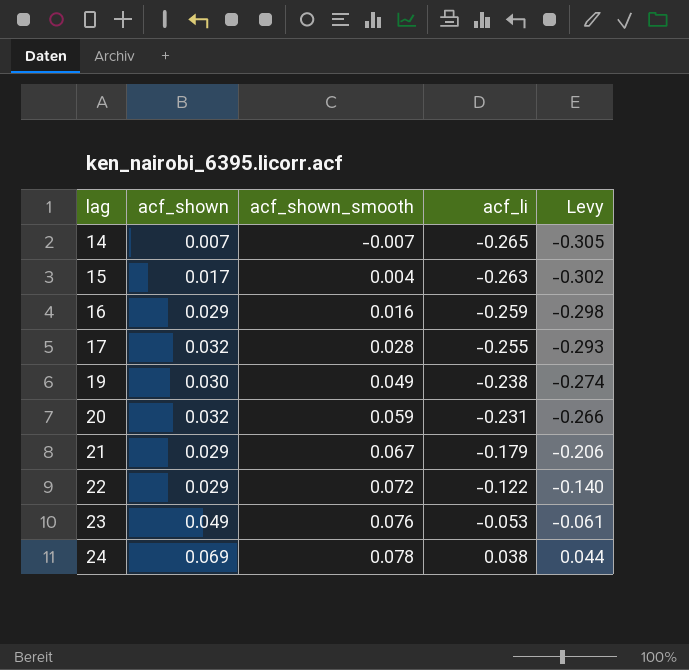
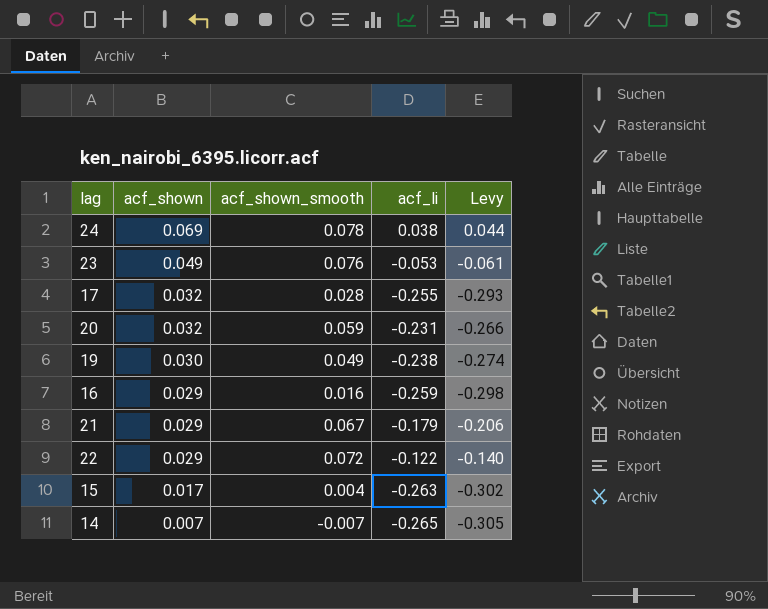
row order: lag ascending -> acf_shown descending

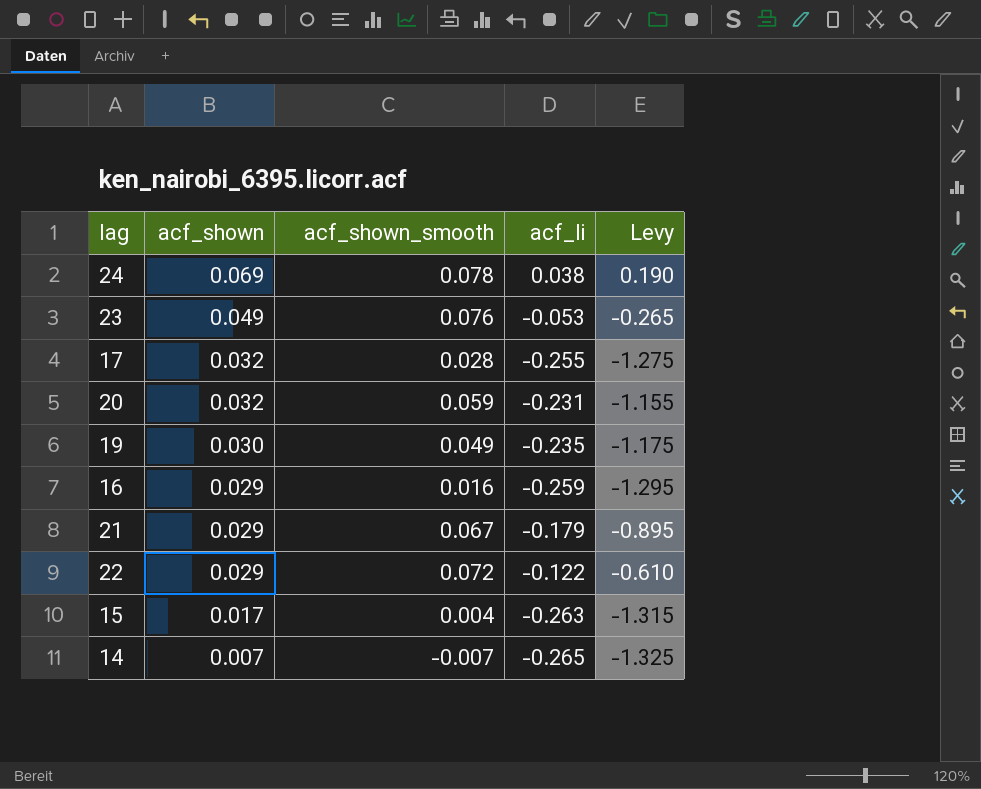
column Levy | formula: [acf_li] * 1.15 -> [acf_li] * 5
19 | acf_li: -0.238 -> -0.235

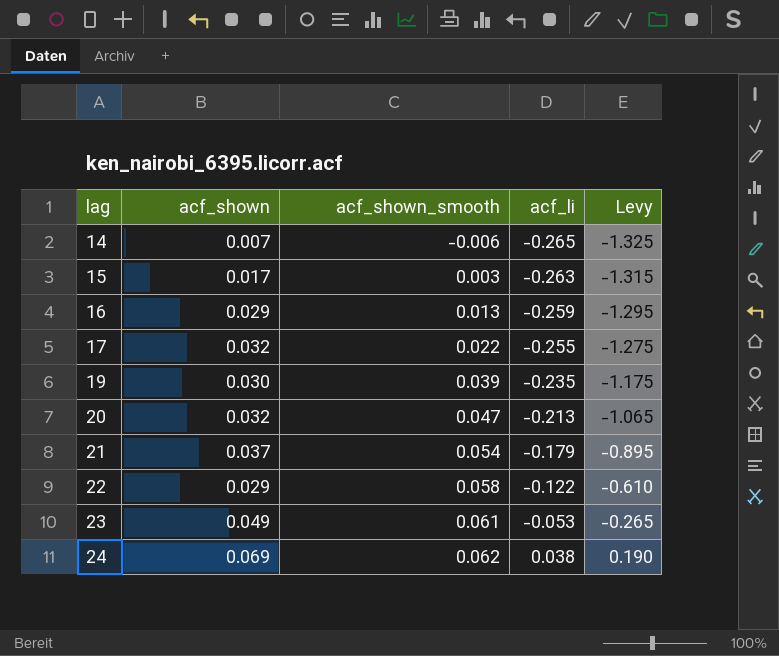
row order: acf_shown descending -> lag ascending
14 | acf_shown_smooth: -0.007 -> -0.006
15 | acf_shown_smooth: 0.004 -> 0.003
16 | acf_shown_smooth: 0.016 -> 0.013
17 | acf_shown_smooth: 0.028 -> 0.022
19 | acf_shown_smooth: 0.049 -> 0.039
20 | acf_shown_smooth: 0.059 -> 0.047
20 | acf_li: -0.231 -> -0.213
20 | Levy: -1.155 -> -1.065
21 | acf_shown: 0.029 -> 0.037
21 | acf_shown_smooth: 0.067 -> 0.054
22 | acf_shown_smooth: 0.072 -> 0.058
23 | acf_shown_smooth: 0.076 -> 0.061
24 | acf_shown_smooth: 0.078 -> 0.062

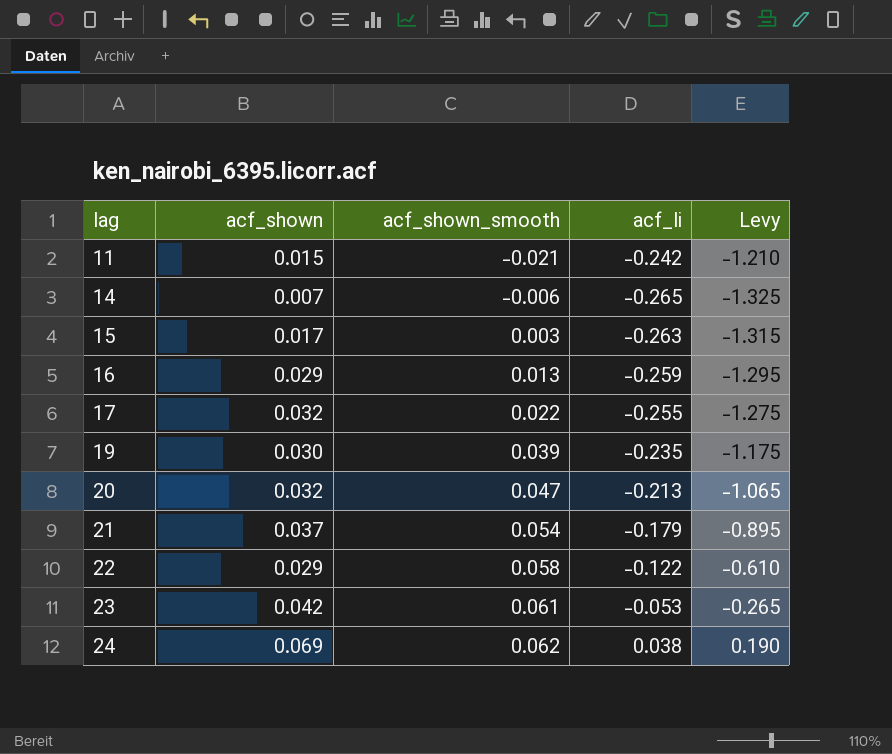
row 11: none -> 0.015 | -0.021 | -0.242 | -1.210
23 | acf_shown: 0.049 -> 0.042

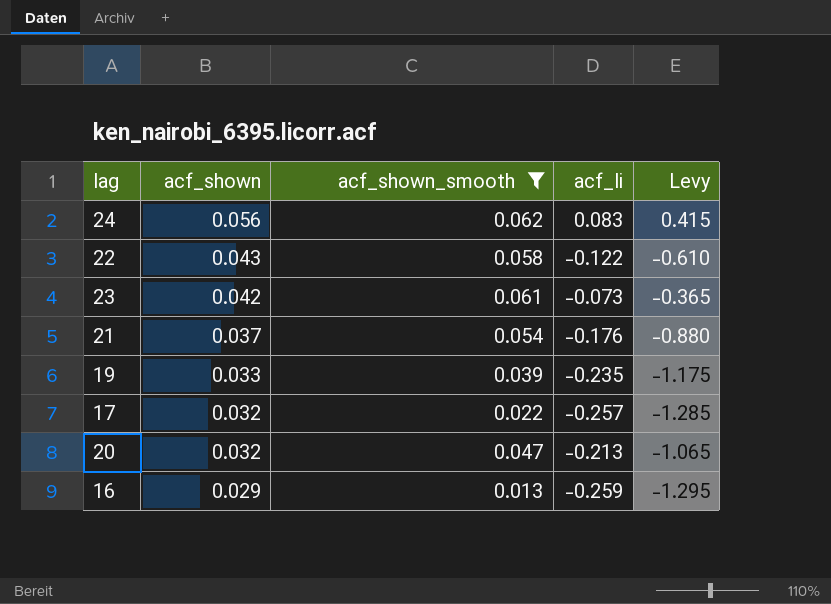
filter: none -> acf_shown_smooth >= 0.013
row order: lag ascending -> acf_shown descending
24 | acf_shown: 0.069 -> 0.056
24 | acf_li: 0.038 -> 0.083
24 | Levy: 0.190 -> 0.415
22 | acf_shown: 0.029 -> 0.043
23 | acf_li: -0.053 -> -0.073
23 | Levy: -0.265 -> -0.365
21 | acf_li: -0.179 -> -0.176
21 | Levy: -0.895 -> -0.880
19 | acf_shown: 0.030 -> 0.033
17 | acf_li: -0.255 -> -0.257
17 | Levy: -1.275 -> -1.285

